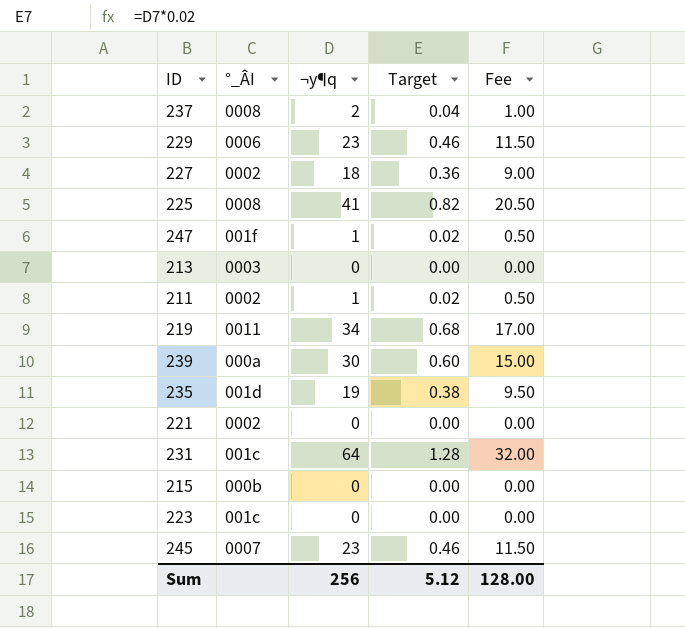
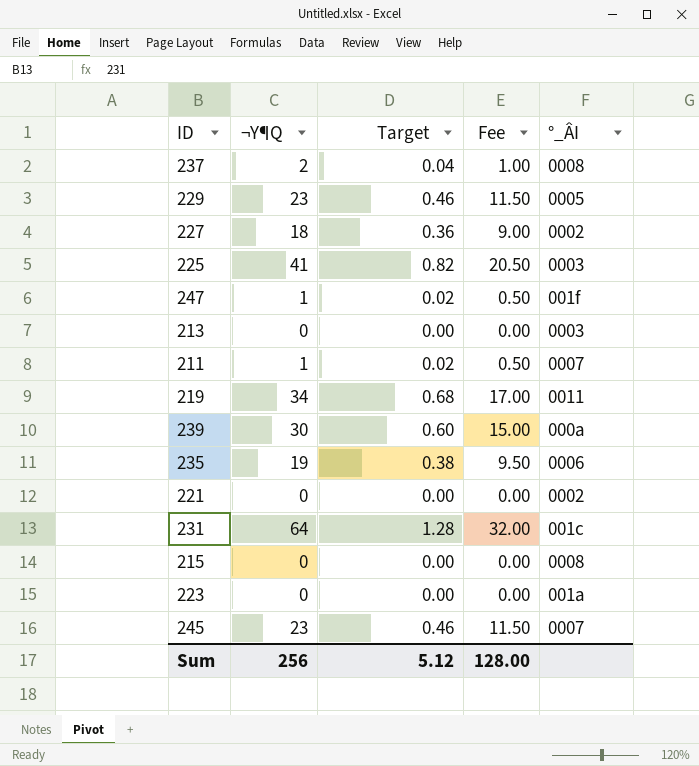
column name: ¬y¶q -> ¬Y¶Q
column °_ÂI | position: 2 -> 5
229 | °_ÂI: 0006 -> 0005
225 | °_ÂI: 0008 -> 0003
211 | °_ÂI: 0002 -> 0007
235 | °_ÂI: 001d -> 0006
215 | °_ÂI: 000b -> 0008
223 | °_ÂI: 001c -> 001a

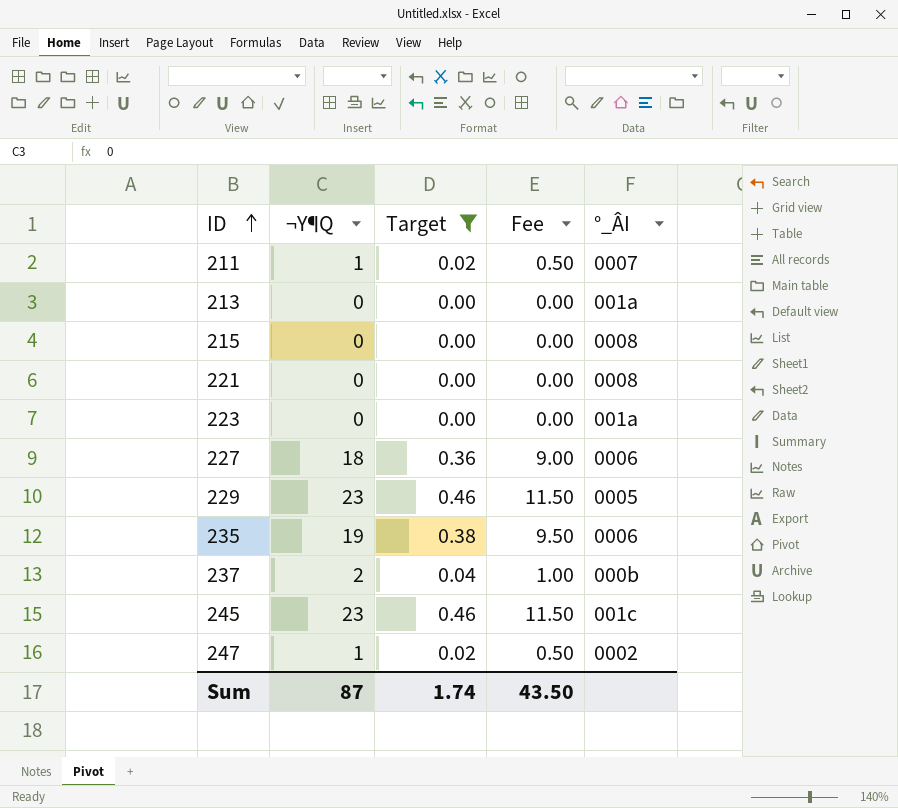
filter: none -> Target <= 0.46
row order: none -> ID ascending
213 | °_ÂI: 0003 -> 001a
221 | °_ÂI: 0002 -> 0008
227 | °_ÂI: 0002 -> 0006
237 | °_ÂI: 0008 -> 000b
245 | °_ÂI: 0007 -> 001c
247 | °_ÂI: 001f -> 0002
Sum | ¬Y¶Q: 256 -> 87
Sum | Target: 5.12 -> 1.74
Sum | Fee: 128.00 -> 43.50

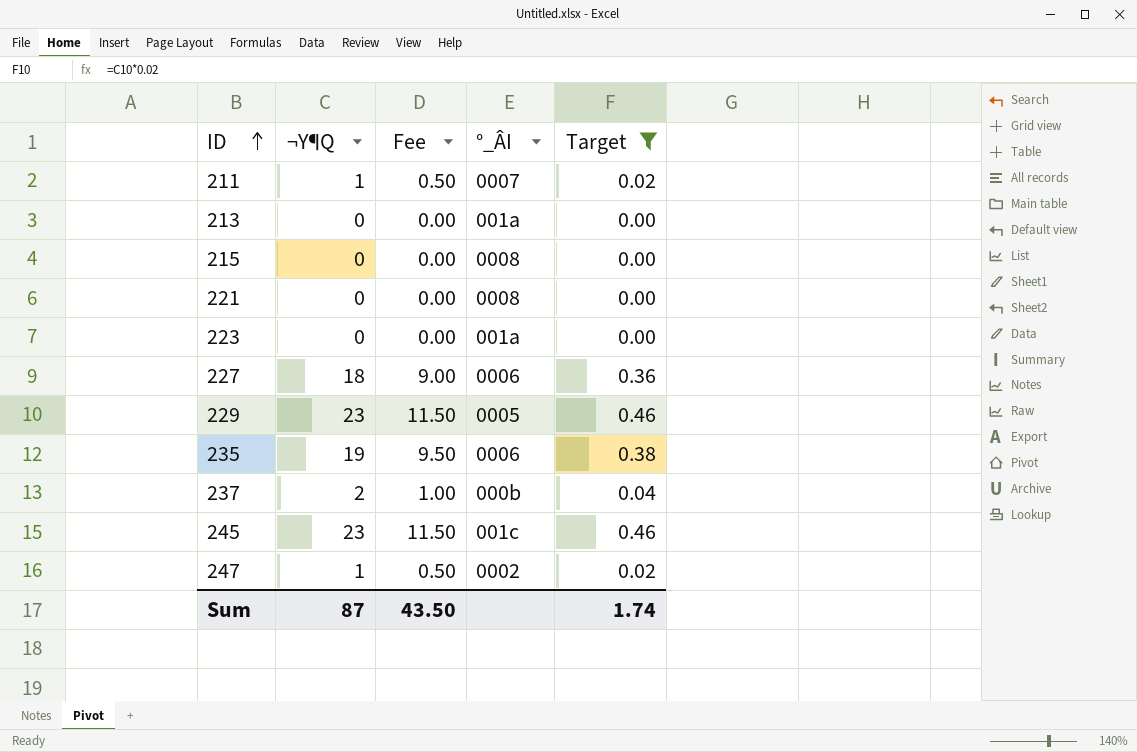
column Target | position: 3 -> 5

